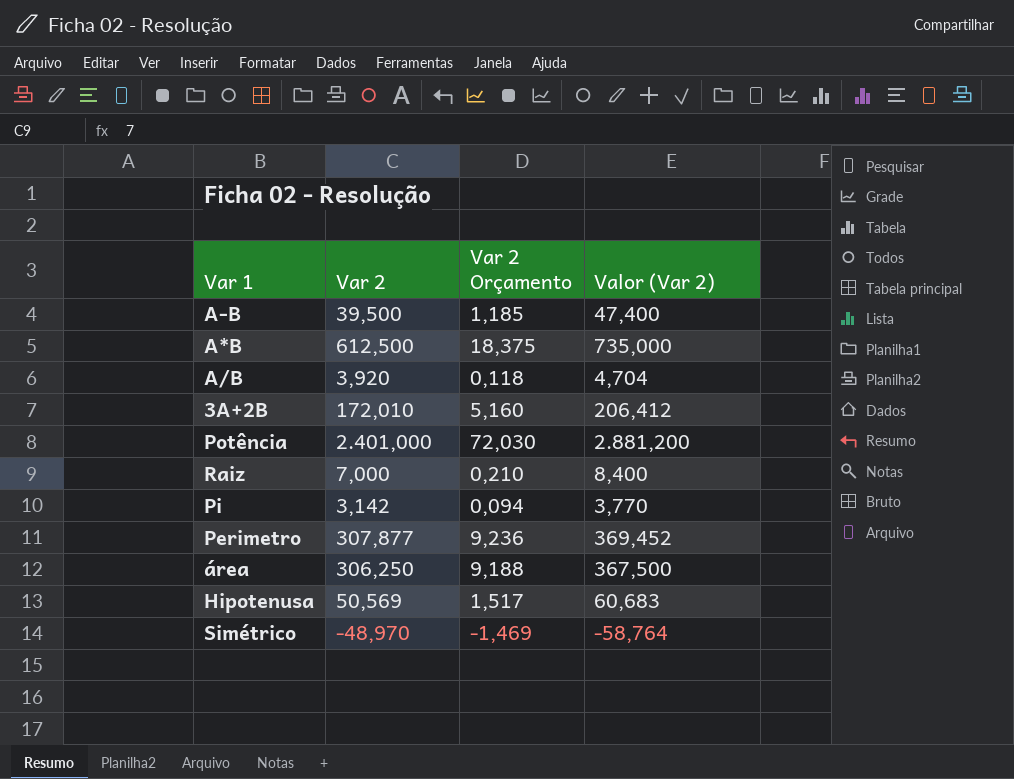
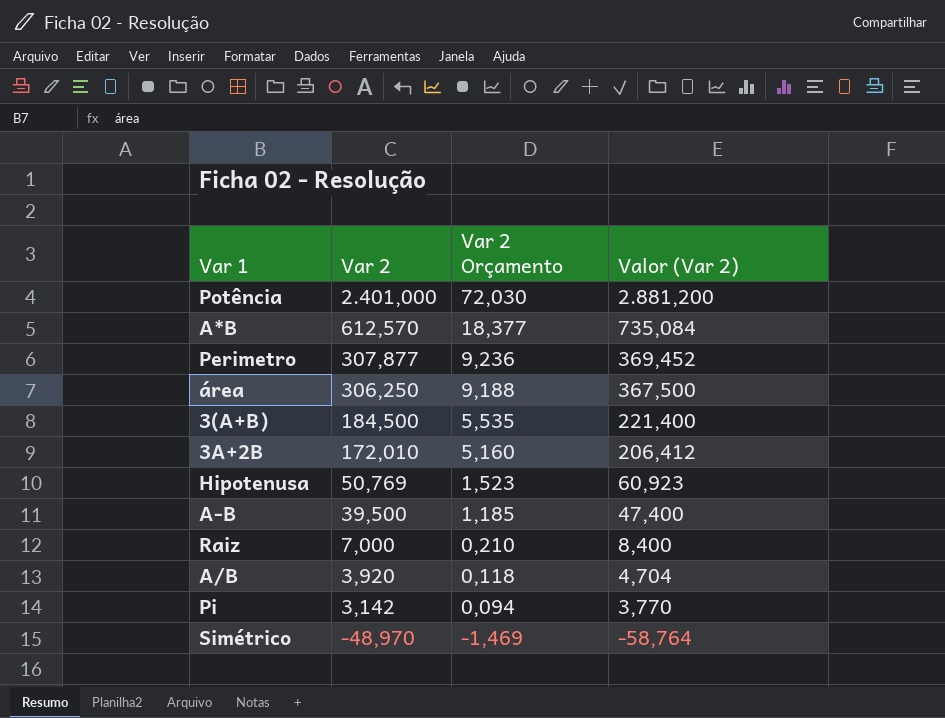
row order: none -> Var 2 descending
A*B | Var 2: 612,500 -> 612,570
A*B | Var 2 Orçamento: 18,375 -> 18,377
A*B | Valor (Var 2): 735,000 -> 735,084
row 3(A+B): none -> 184,500 | 5,535 | 221,400
Hipotenusa | Var 2: 50,569 -> 50,769
Hipotenusa | Var 2 Orçamento: 1,517 -> 1,523
Hipotenusa | Valor (Var 2): 60,683 -> 60,923

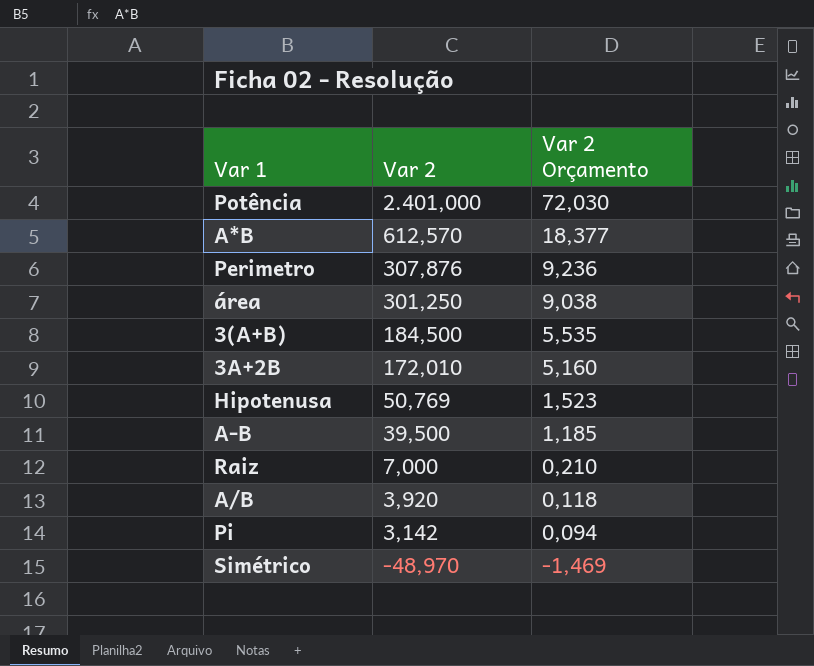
column Valor (Var 2) | formula: [Var 2] * 1,2 -> none
Perimetro | Var 2: 307,877 -> 307,876
área | Var 2: 306,250 -> 301,250
área | Var 2 Orçamento: 9,188 -> 9,038

